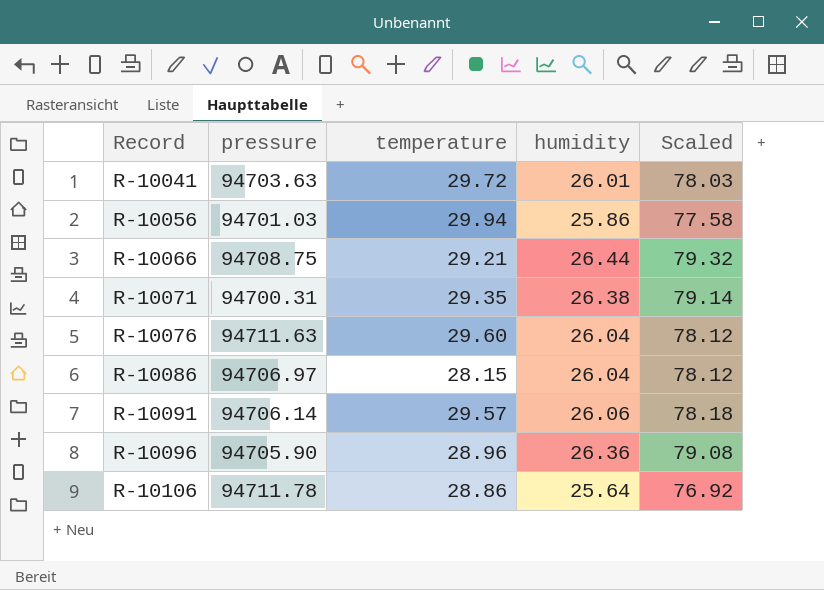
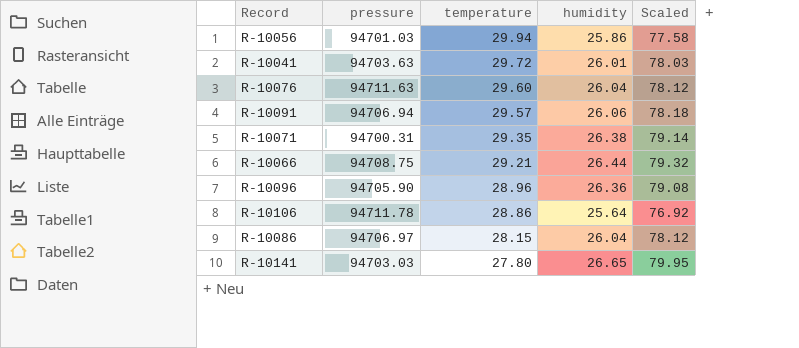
row order: Record ascending -> temperature descending
R-10091 | pressure: 94706.14 -> 94706.94
row R-10141: none -> 94703.03 | 27.80 | 26.65 | 79.95

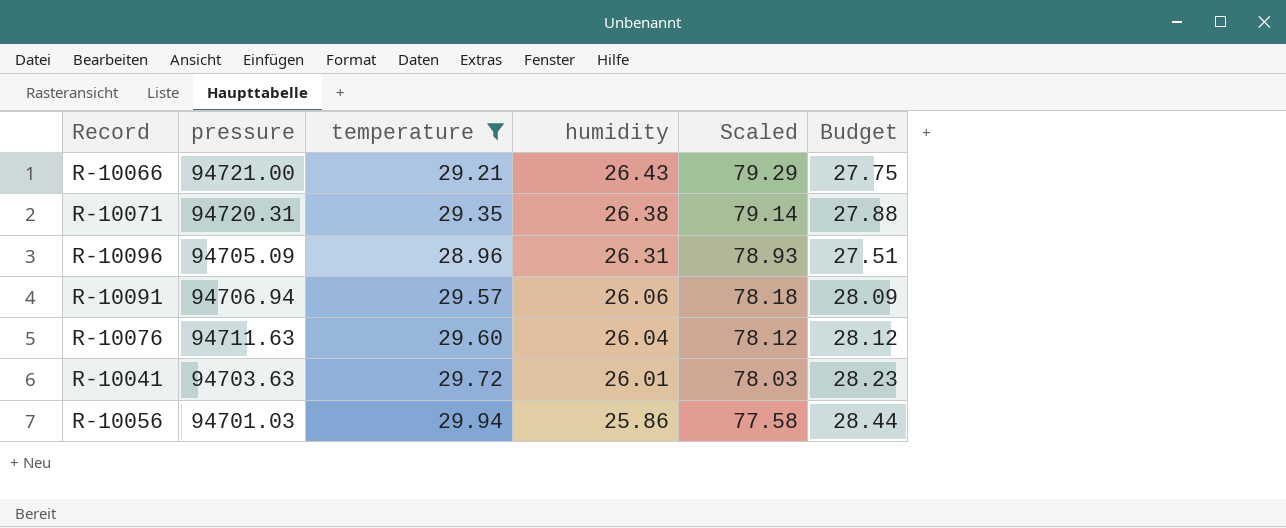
filter: none -> temperature >= 28.96
row order: temperature descending -> humidity descending
column Budget | formula: none -> [temperature] * 0.95
R-10066 | pressure: 94708.75 -> 94721.00
R-10066 | humidity: 26.44 -> 26.43
R-10066 | Scaled: 79.32 -> 79.29
R-10071 | pressure: 94700.31 -> 94720.31
R-10096 | pressure: 94705.90 -> 94705.09
R-10096 | humidity: 26.36 -> 26.31
R-10096 | Scaled: 79.08 -> 78.93

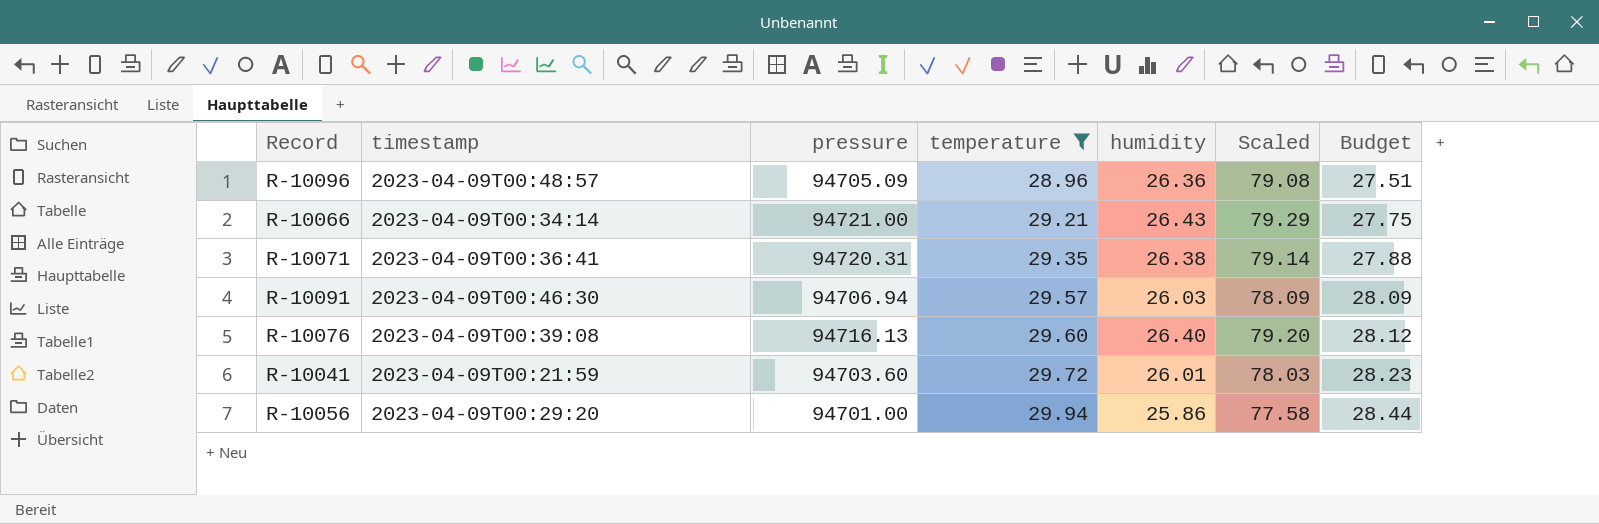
row order: humidity descending -> temperature ascending
column timestamp | position: none -> 2
R-10096 | humidity: 26.31 -> 26.36
R-10096 | Scaled: 78.93 -> 79.08
R-10091 | humidity: 26.06 -> 26.03
R-10091 | Scaled: 78.18 -> 78.09
R-10076 | pressure: 94711.63 -> 94716.13
R-10076 | humidity: 26.04 -> 26.40
R-10076 | Scaled: 78.12 -> 79.20
R-10041 | pressure: 94703.63 -> 94703.60
R-10056 | pressure: 94701.03 -> 94701.00

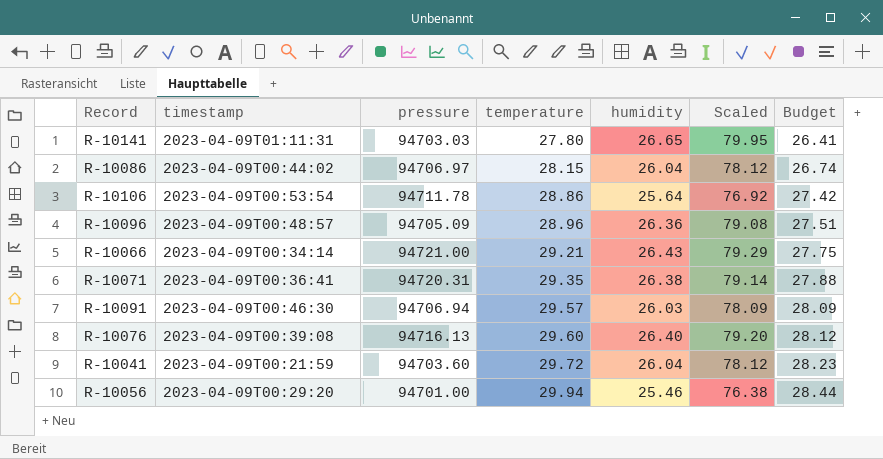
filter: temperature >= 28.96 -> none
R-10041 | humidity: 26.01 -> 26.04
R-10041 | Scaled: 78.03 -> 78.12
R-10056 | humidity: 25.86 -> 25.46
R-10056 | Scaled: 77.58 -> 76.38

